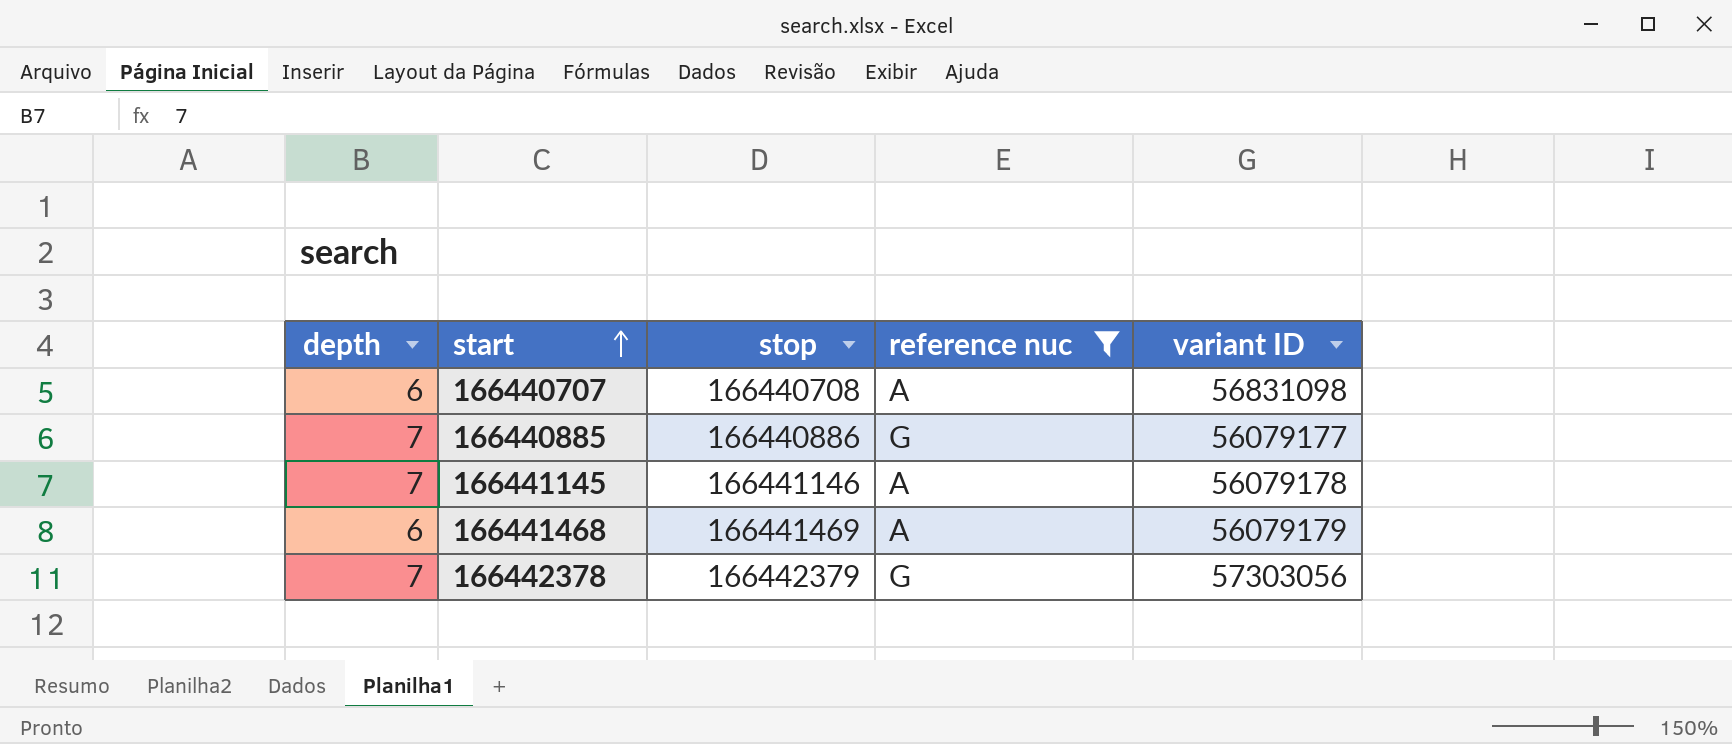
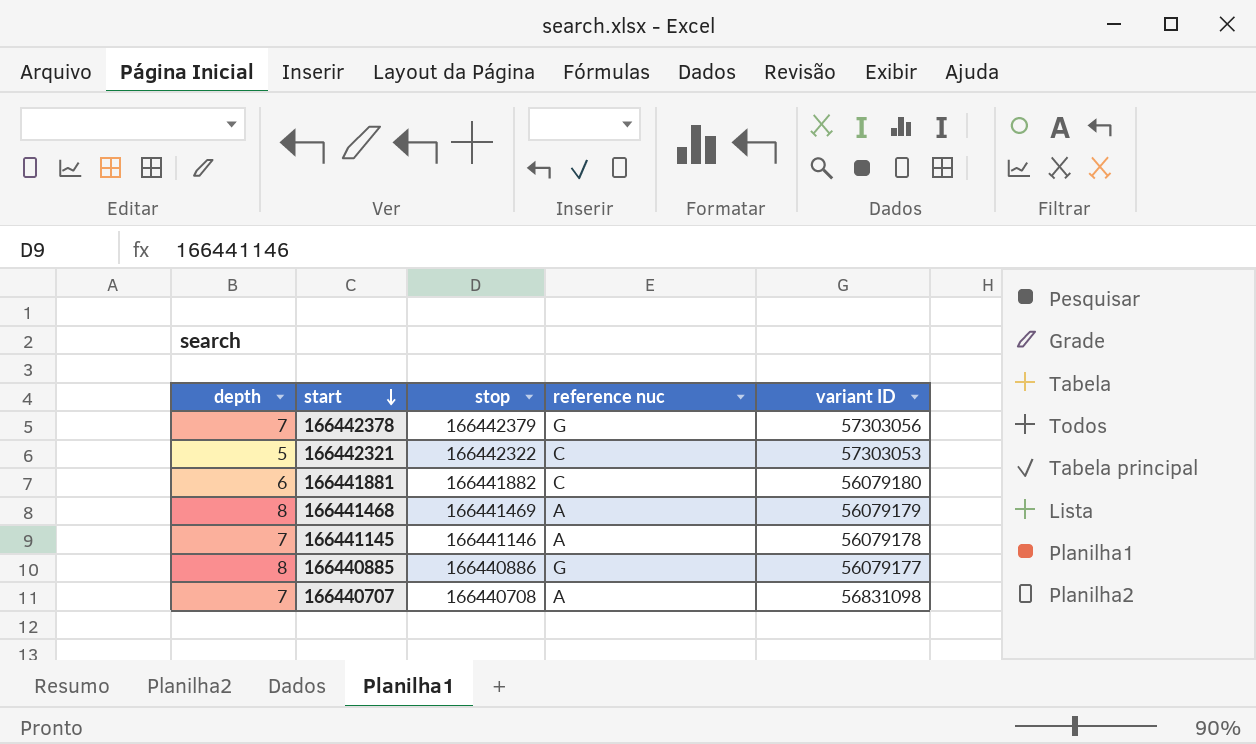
filter: reference nuc != C -> none
row order: start ascending -> start descending
166441468 | depth: 6 -> 8
166440885 | depth: 7 -> 8
166440707 | depth: 6 -> 7

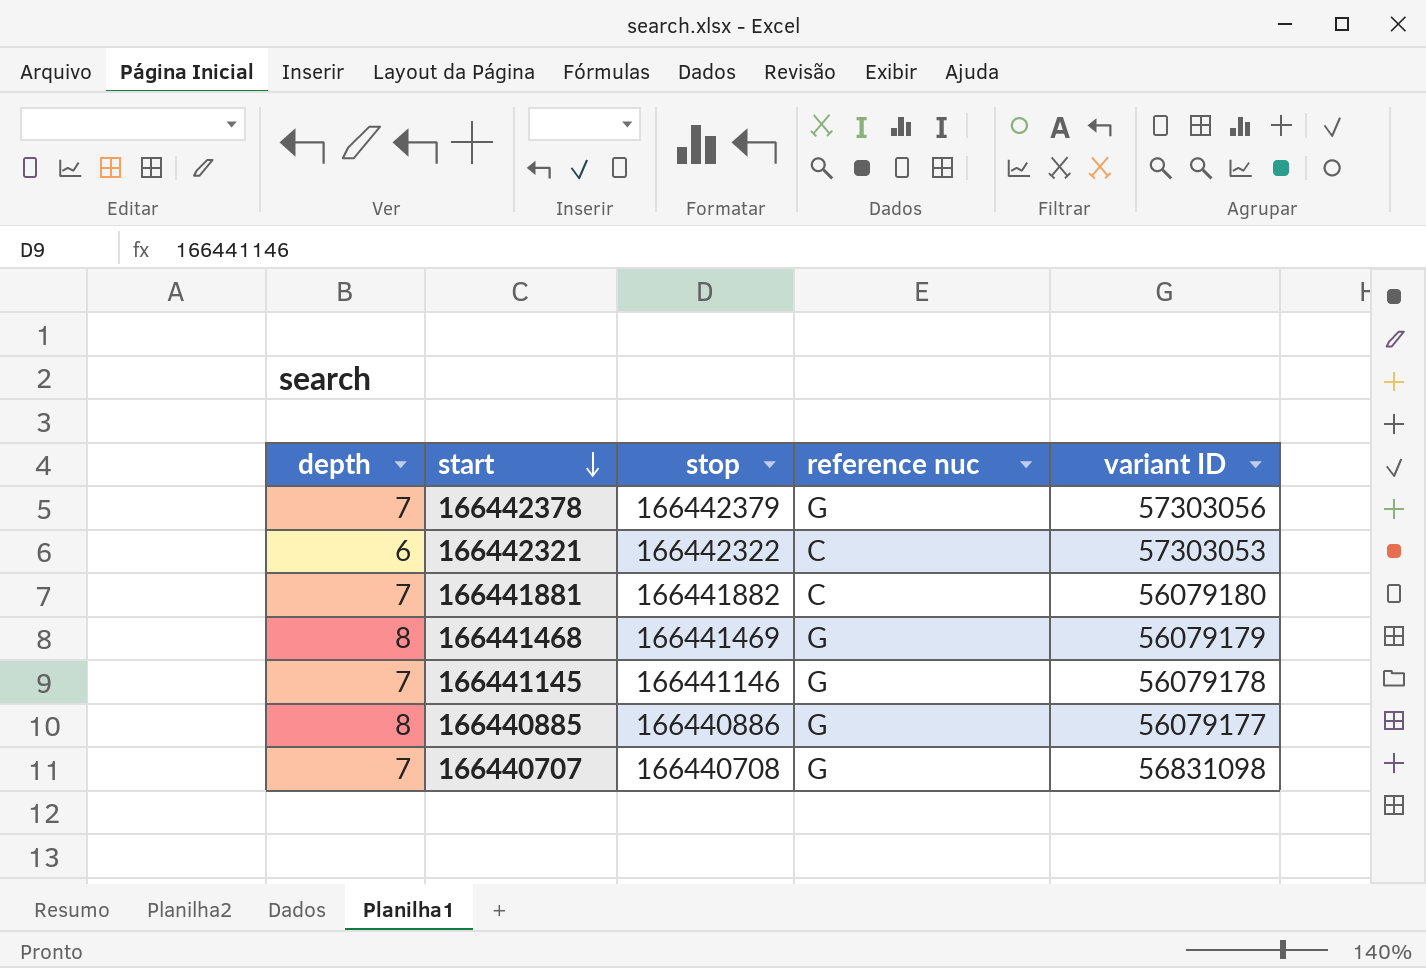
166442321 | depth: 5 -> 6
166441881 | depth: 6 -> 7
166441468 | reference nuc: A -> G
166441145 | reference nuc: A -> G
166440707 | reference nuc: A -> G

